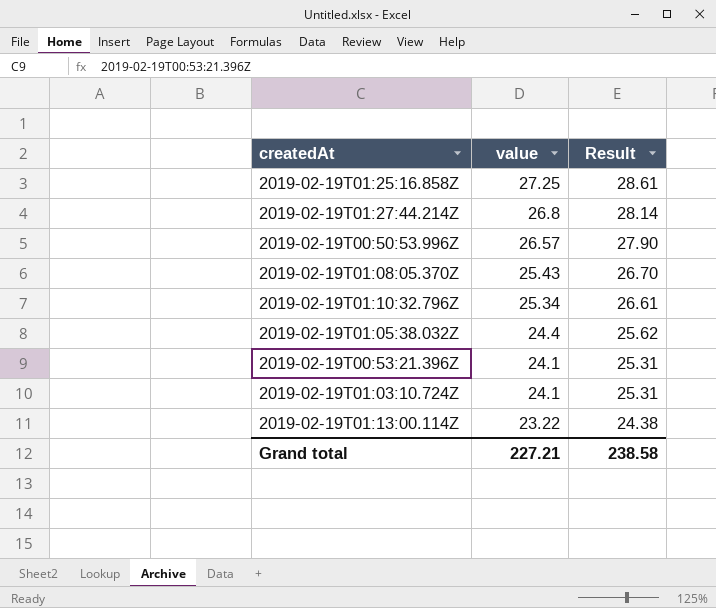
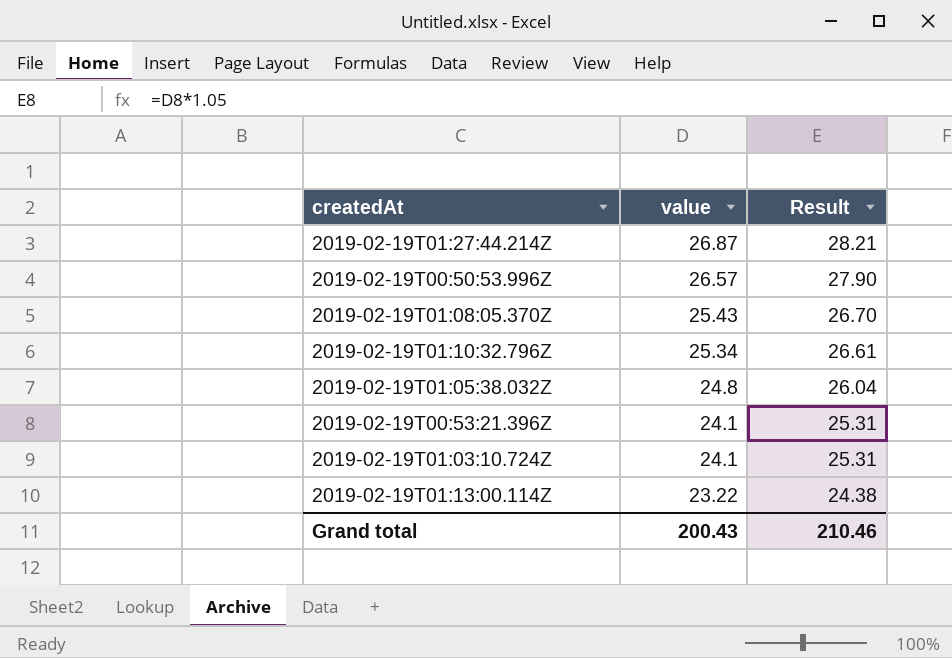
row 2019-02-19T01:25:16.858Z: 27.25 | 28.61 -> none
2019-02-19T01:27:44.214Z | value: 26.8 -> 26.87
2019-02-19T01:27:44.214Z | Result: 28.14 -> 28.21
2019-02-19T01:05:38.032Z | value: 24.4 -> 24.8
2019-02-19T01:05:38.032Z | Result: 25.62 -> 26.04
Grand total | value: 227.21 -> 200.43
Grand total | Result: 238.58 -> 210.46

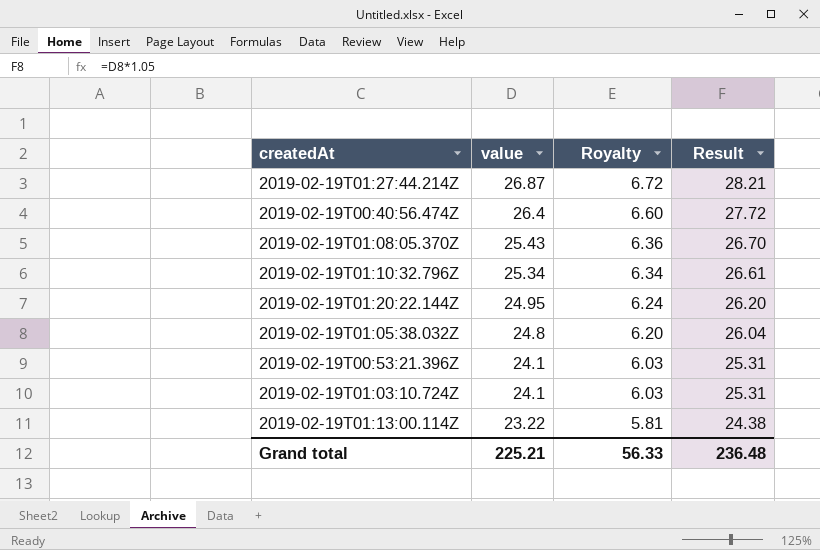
column Royalty | formula: none -> [value] * 0.25
row 2019-02-19T00:50:53.996Z: 26.57 | 27.90 -> none
row 2019-02-19T00:40:56.474Z: none -> 26.4 | 6.60 | 27.72
row 2019-02-19T01:20:22.144Z: none -> 24.95 | 6.24 | 26.20
Grand total | value: 200.43 -> 225.21
Grand total | Result: 210.46 -> 236.48

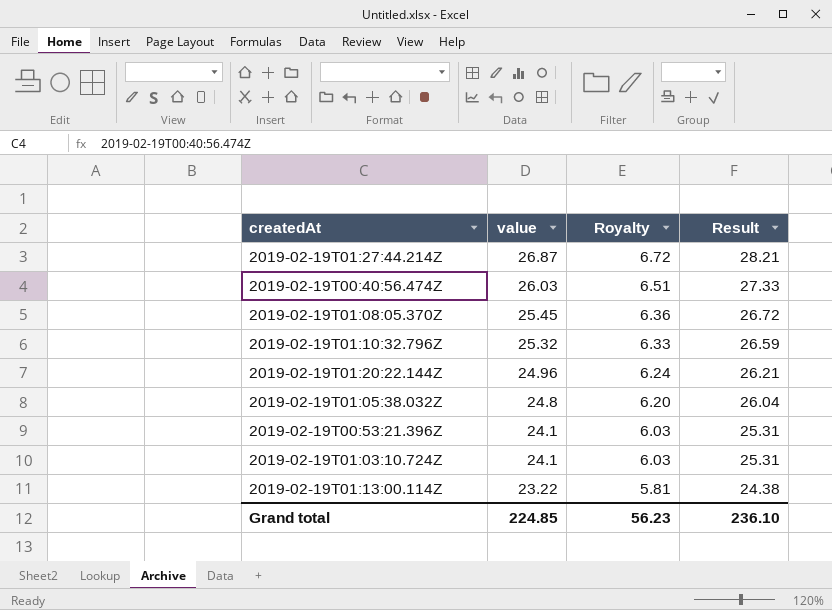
2019-02-19T00:40:56.474Z | value: 26.4 -> 26.03
2019-02-19T00:40:56.474Z | Royalty: 6.60 -> 6.51
2019-02-19T00:40:56.474Z | Result: 27.72 -> 27.33
2019-02-19T01:08:05.370Z | value: 25.43 -> 25.45
2019-02-19T01:08:05.370Z | Result: 26.70 -> 26.72
2019-02-19T01:10:32.796Z | value: 25.34 -> 25.32
2019-02-19T01:10:32.796Z | Royalty: 6.34 -> 6.33
2019-02-19T01:10:32.796Z | Result: 26.61 -> 26.59
2019-02-19T01:20:22.144Z | value: 24.95 -> 24.96
2019-02-19T01:20:22.144Z | Result: 26.20 -> 26.21
Grand total | value: 225.21 -> 224.85
Grand total | Royalty: 56.33 -> 56.23
Grand total | Result: 236.48 -> 236.10

